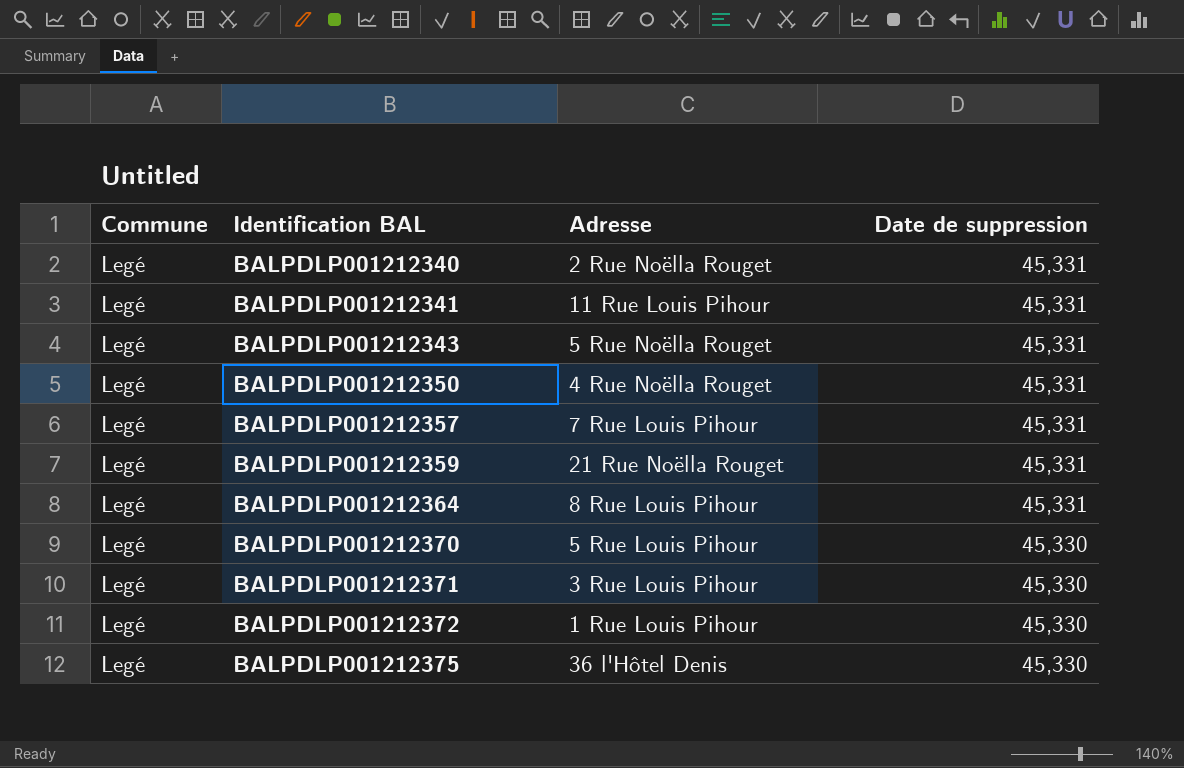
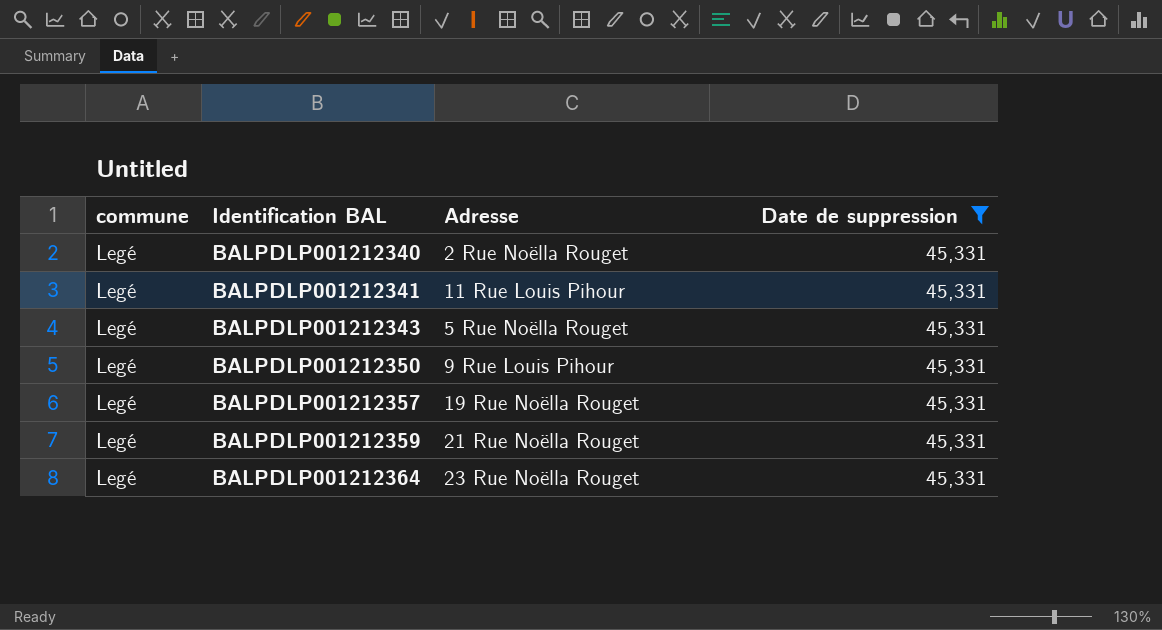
filter: none -> Date de suppression = 45,331
column name: Commune -> commune
BALPDLP001212350 | Adresse: 4 Rue Noëlla Rouget -> 9 Rue Louis Pihour
BALPDLP001212357 | Adresse: 7 Rue Louis Pihour -> 19 Rue Noëlla Rouget
BALPDLP001212364 | Adresse: 8 Rue Louis Pihour -> 23 Rue Noëlla Rouget

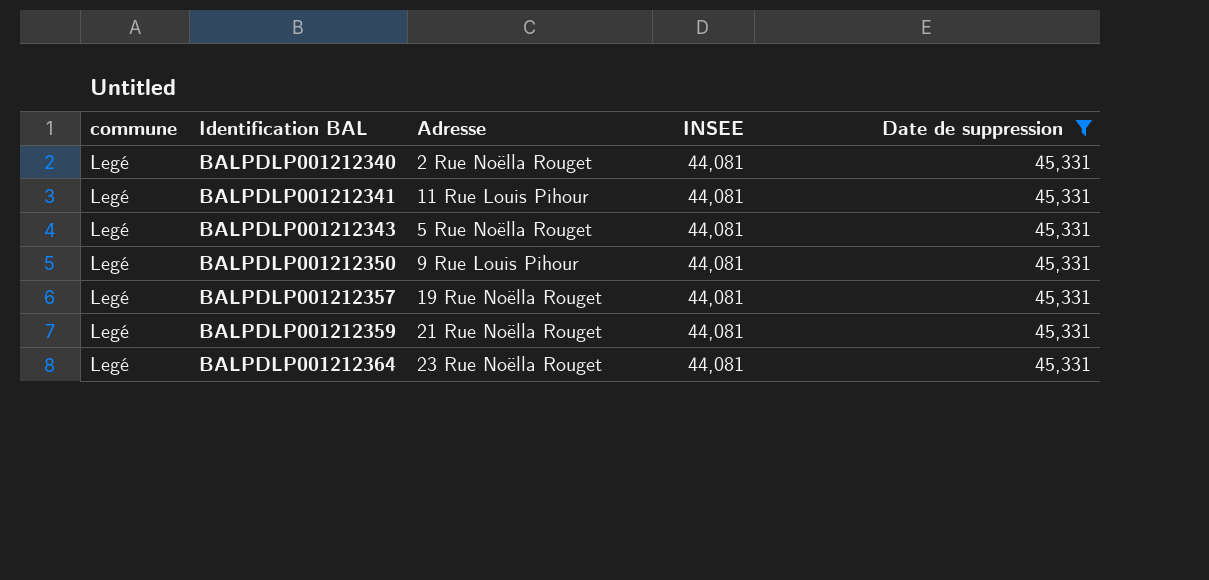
column INSEE | position: none -> 4

